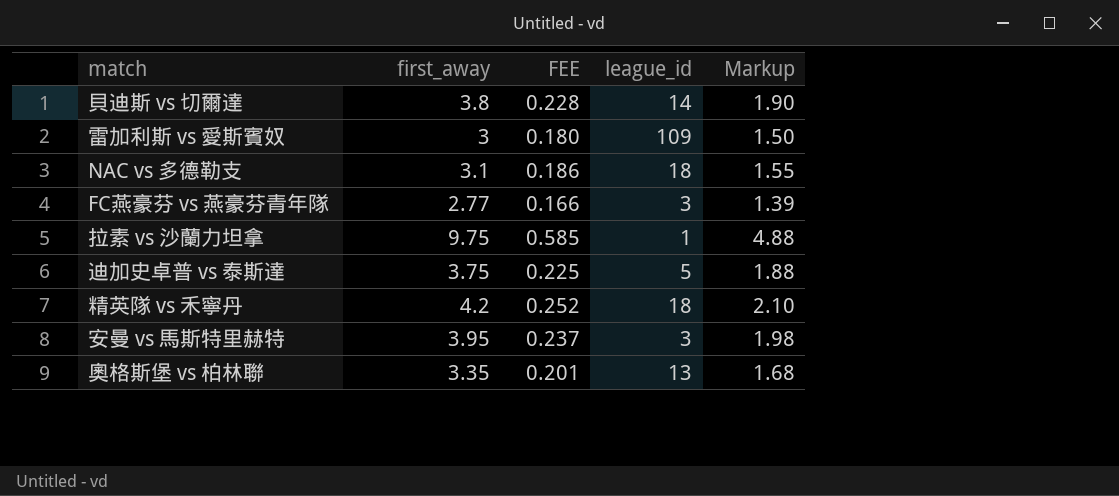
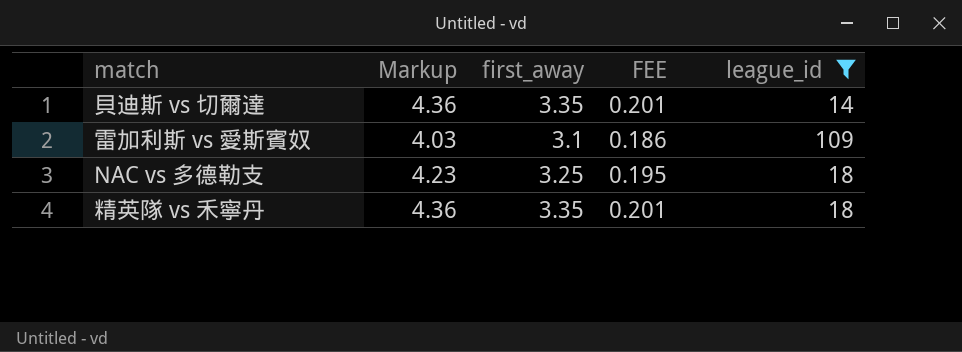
filter: none -> league_id >= 14
column Markup | formula: [first_away] * 0.5 -> [first_away] * 1.3
column Markup | position: 5 -> 2
貝迪斯 vs 切爾達 | first_away: 3.8 -> 3.35
貝迪斯 vs 切爾達 | FEE: 0.228 -> 0.201
雷加利斯 vs 愛斯賓奴 | first_away: 3 -> 3.1
雷加利斯 vs 愛斯賓奴 | FEE: 0.180 -> 0.186
NAC vs 多德勒支 | first_away: 3.1 -> 3.25
NAC vs 多德勒支 | FEE: 0.186 -> 0.195
精英隊 vs 禾寧丹 | first_away: 4.2 -> 3.35
精英隊 vs 禾寧丹 | FEE: 0.252 -> 0.201

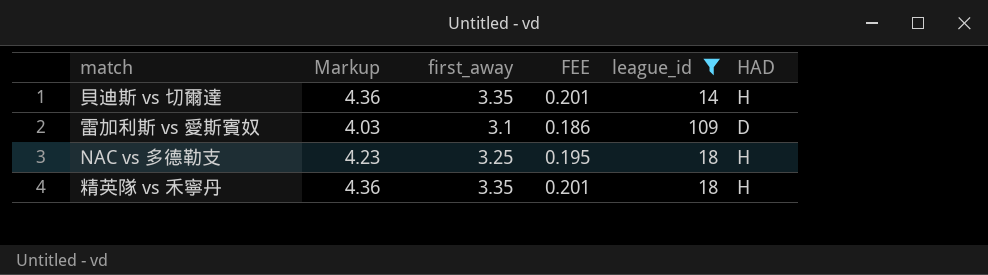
column HAD | position: none -> 6

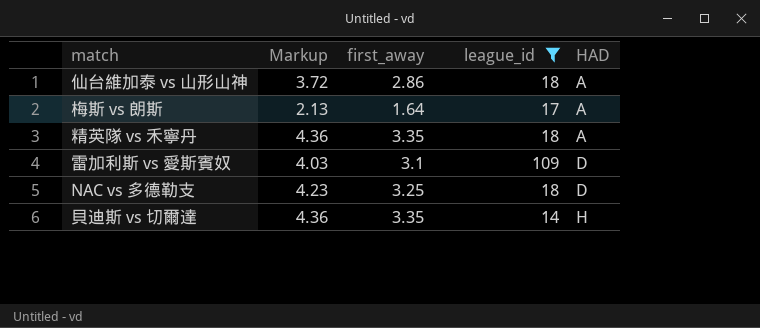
row order: none -> HAD ascending
column FEE | formula: [first_away] * 0.06 -> none
row 仙台維加泰 vs 山形山神: none -> 3.72 | 2.86 | 18 | A
row 梅斯 vs 朗斯: none -> 2.13 | 1.64 | 17 | A
精英隊 vs 禾寧丹 | HAD: H -> A
NAC vs 多德勒支 | HAD: H -> D

